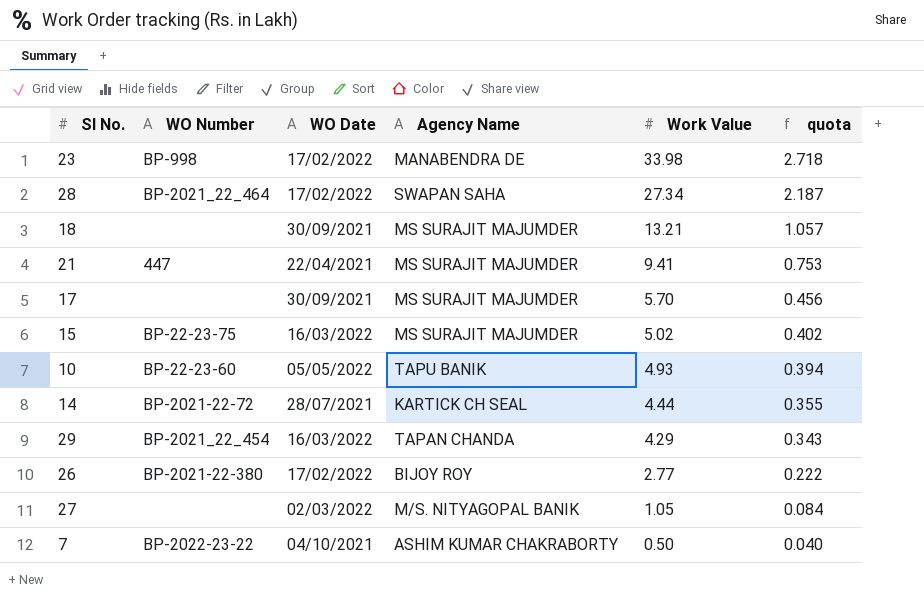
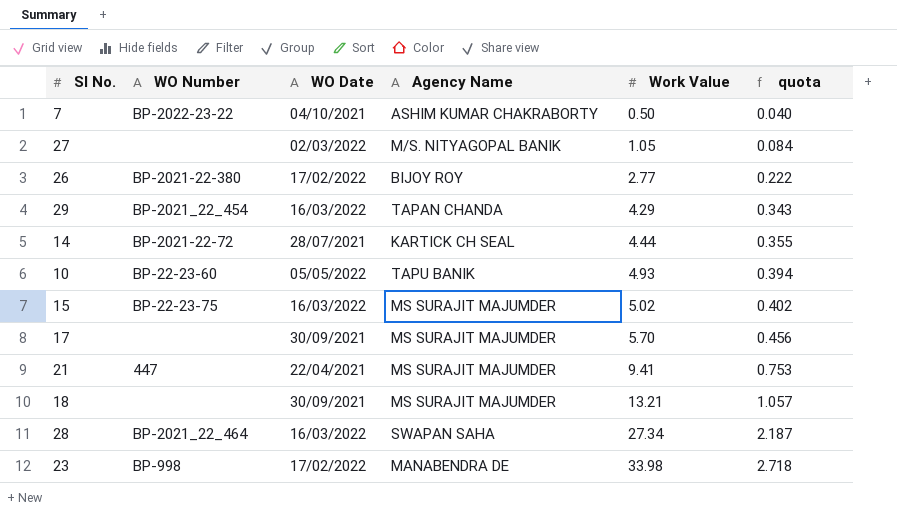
row order: Work Value descending -> Work Value ascending
28 | WO Date: 17/02/2022 -> 16/03/2022

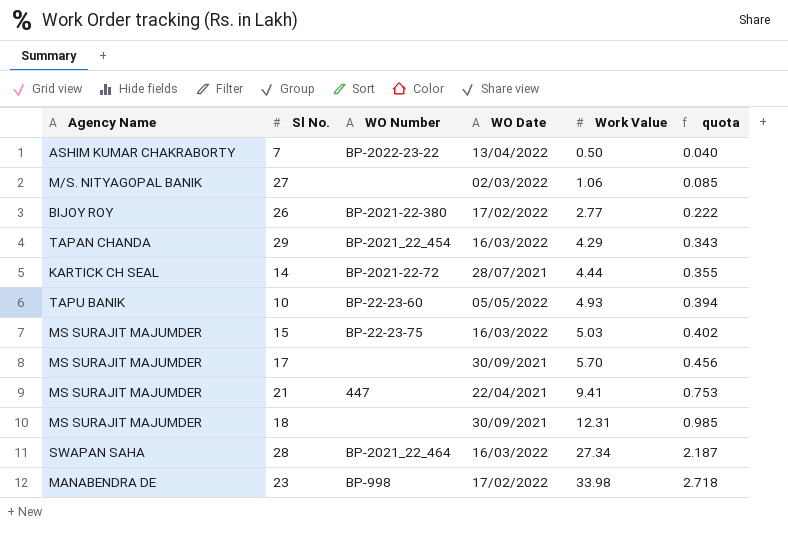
column Agency Name | position: 4 -> 1
7 | WO Date: 04/10/2021 -> 13/04/2022
27 | Work Value: 1.05 -> 1.06
27 | quota: 0.084 -> 0.085
15 | Work Value: 5.02 -> 5.03
18 | Work Value: 13.21 -> 12.31
18 | quota: 1.057 -> 0.985

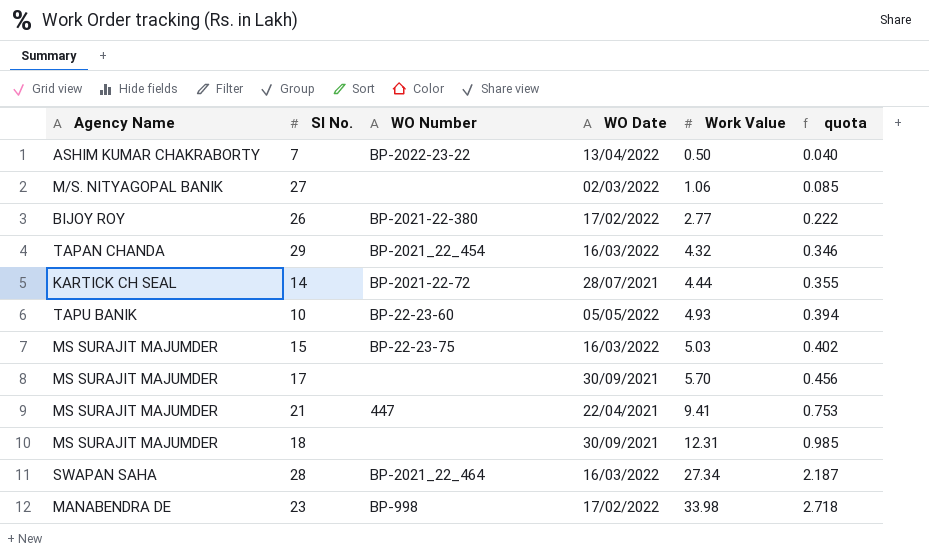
29 | Work Value: 4.29 -> 4.32
29 | quota: 0.343 -> 0.346

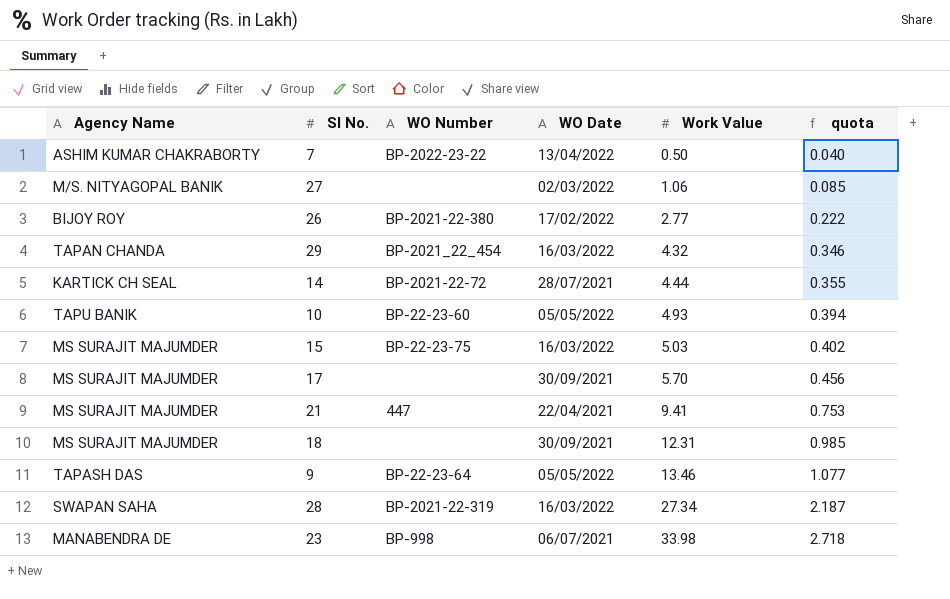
row 9: none -> TAPASH DAS | BP-22-23-64 | 05/05/2022 | 13.46 | 1.077
28 | WO Number: BP-2021_22_464 -> BP-2021-22-319
23 | WO Date: 17/02/2022 -> 06/07/2021

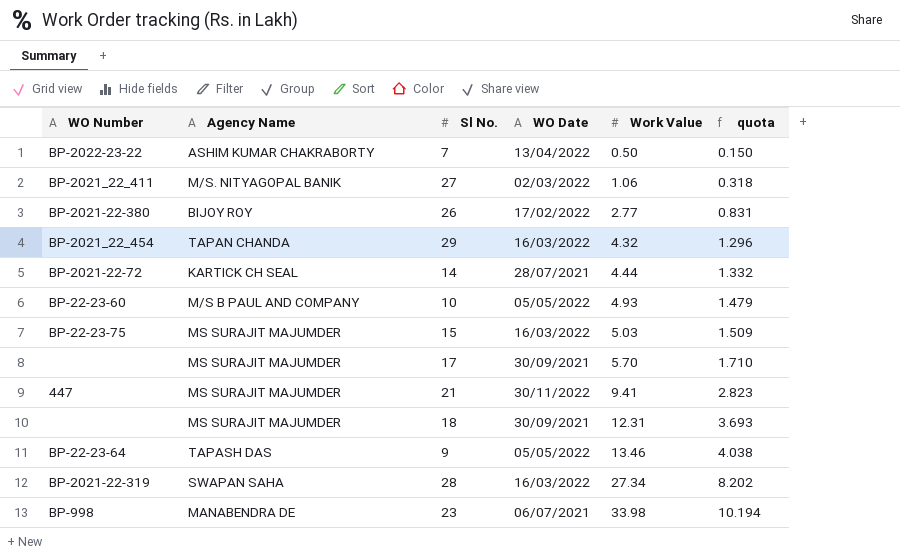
column WO Number | position: 3 -> 1
column quota | formula: [Work Value] * 0.08 -> [Work Value] * 0.3
27 | WO Number: none -> BP-2021_22_411
10 | Agency Name: TAPU BANIK -> M/S B PAUL AND COMPANY
21 | WO Date: 22/04/2021 -> 30/11/2022

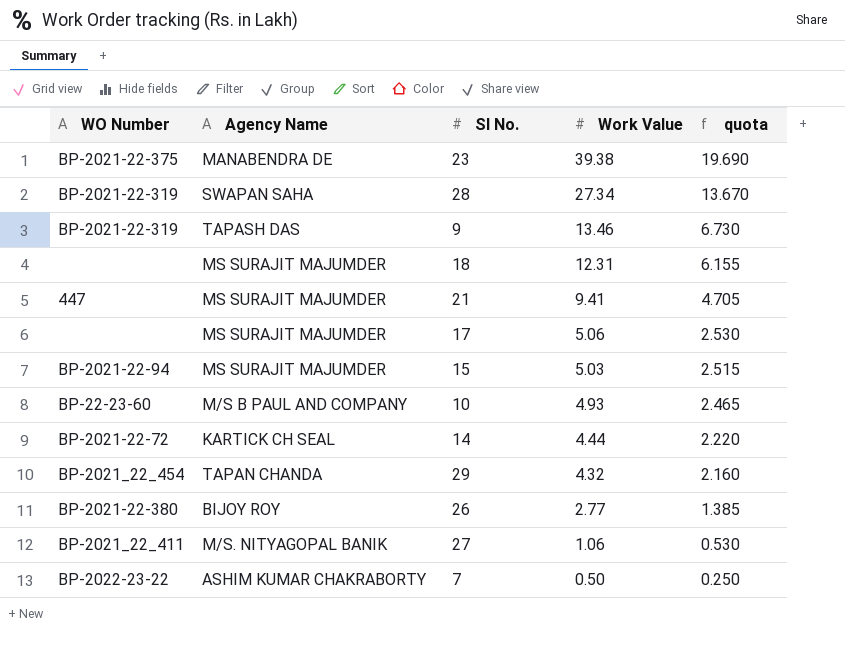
row order: Work Value ascending -> Work Value descending
column WO Date | position: 4 -> none
column quota | formula: [Work Value] * 0.3 -> [Work Value] * 0.5
23 | WO Number: BP-998 -> BP-2021-22-375
23 | Work Value: 33.98 -> 39.38
9 | WO Number: BP-22-23-64 -> BP-2021-22-319
17 | Work Value: 5.70 -> 5.06
15 | WO Number: BP-22-23-75 -> BP-2021-22-94

